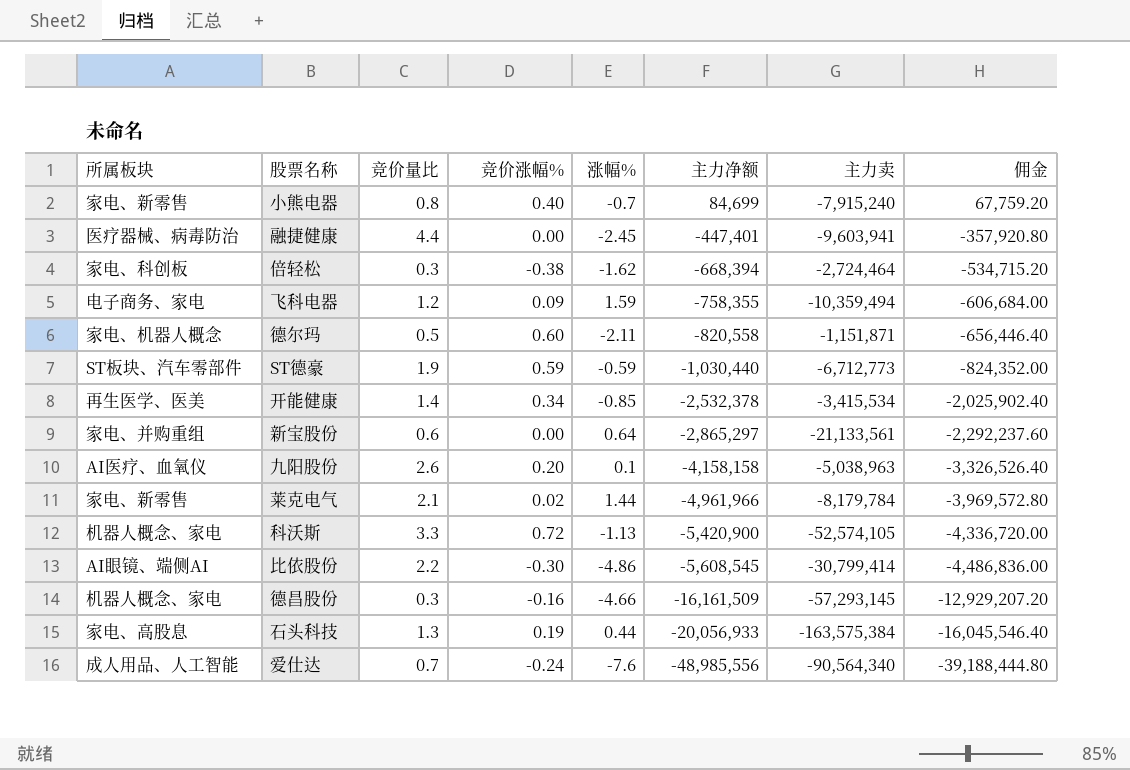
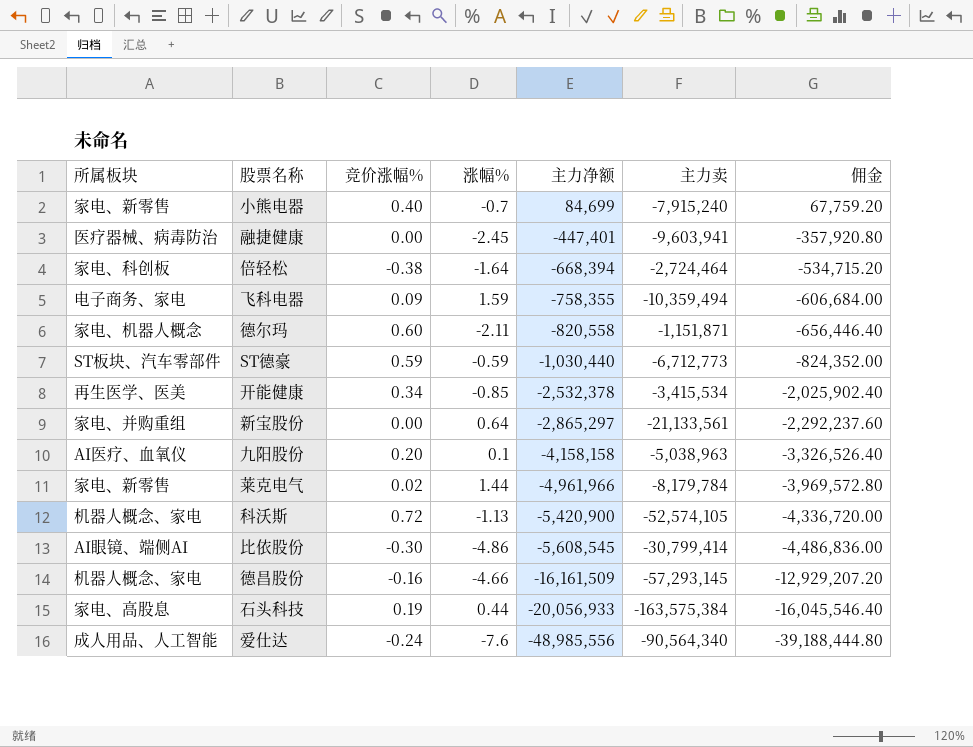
column 竞价量比 | position: 3 -> none
倍轻松 | 涨幅%: -1.62 -> -1.64

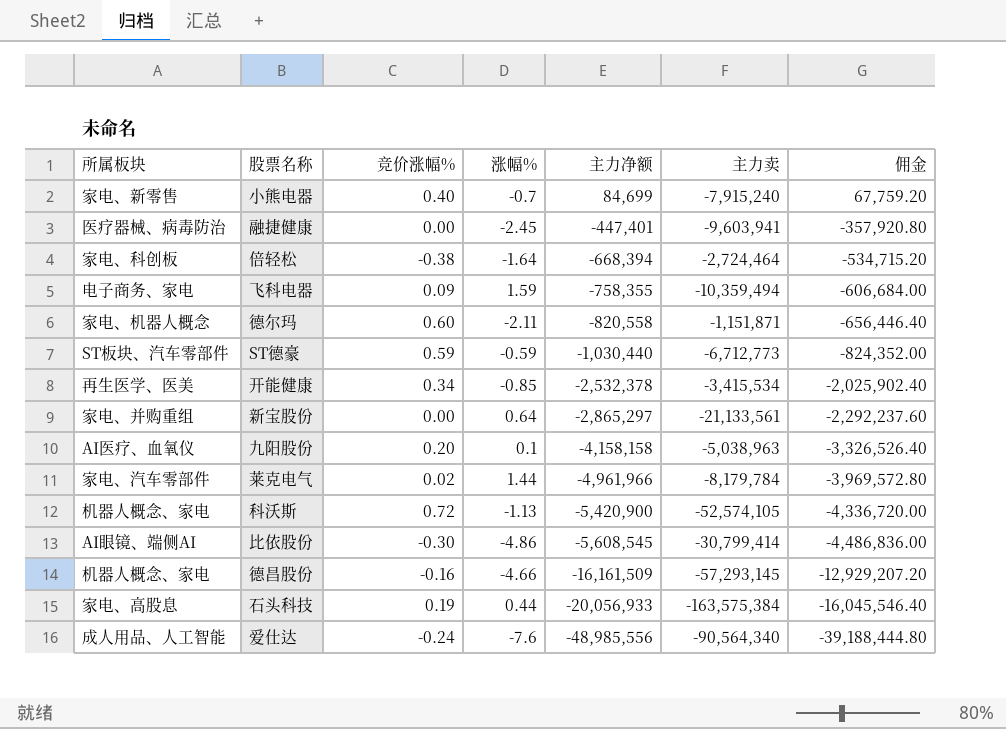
莱克电气 | 所属板块: 家电、新零售 -> 家电、汽车零部件

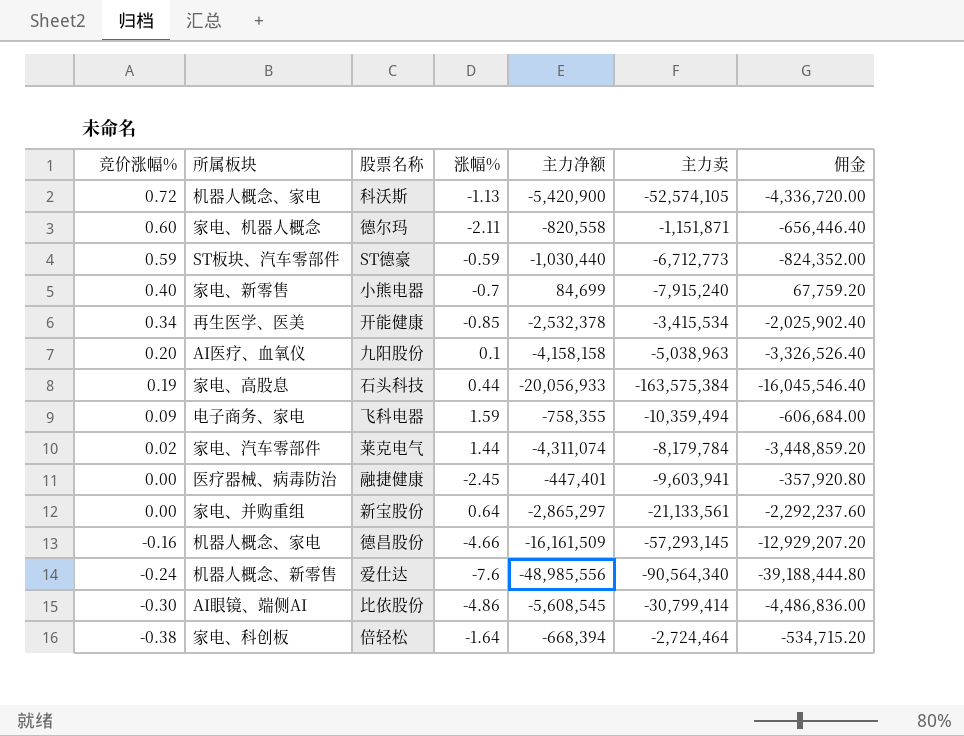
row order: 主力净额 descending -> 竞价涨幅% descending
column 竞价涨幅% | position: 3 -> 1
莱克电气 | 主力净额: -4,961,966 -> -4,311,074
莱克电气 | 佣金: -3,969,572.80 -> -3,448,859.20
爱仕达 | 所属板块: 成人用品、人工智能 -> 机器人概念、新零售

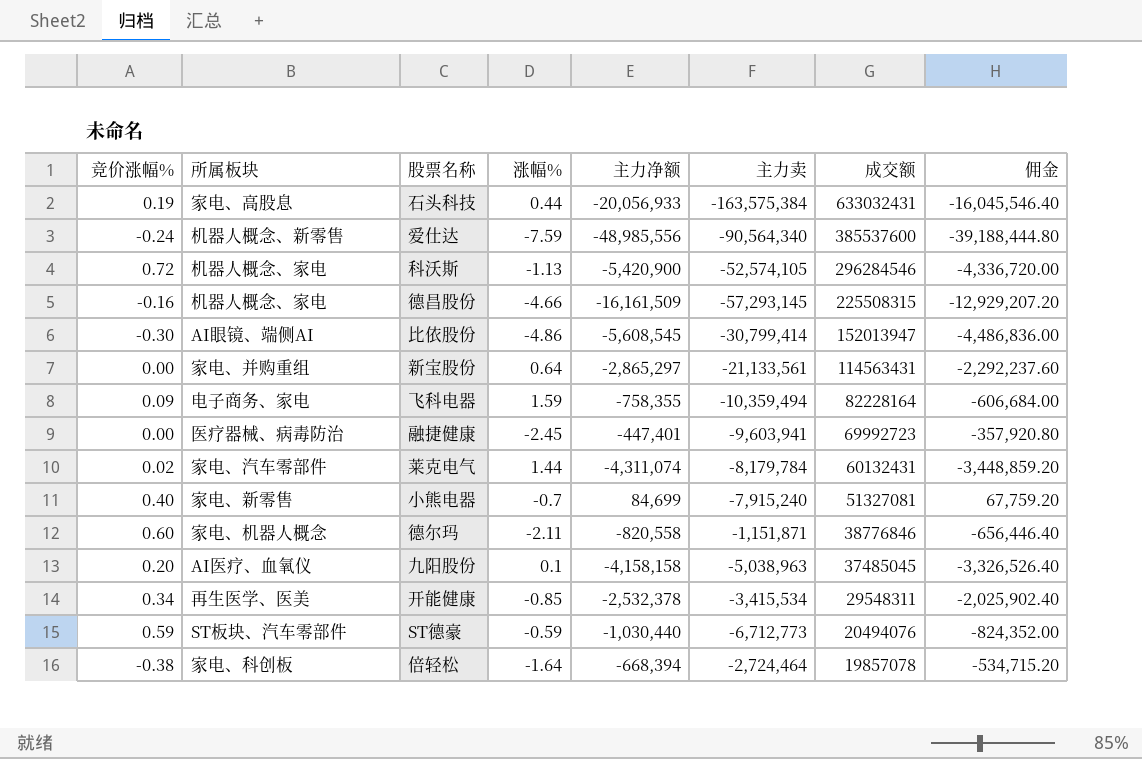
row order: 竞价涨幅% descending -> 成交额 descending
column 成交额 | position: none -> 7
爱仕达 | 涨幅%: -7.6 -> -7.59

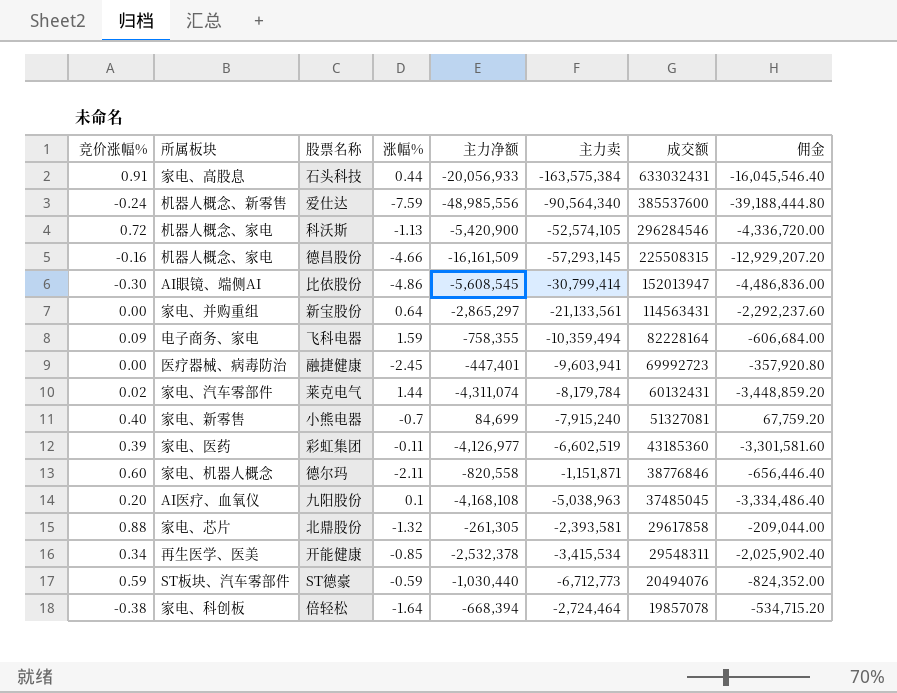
石头科技 | 竞价涨幅%: 0.19 -> 0.91
row 彩虹集团: none -> 0.39 | 家电、医药 | -0.11 | -4,126,977 | -6,602,519 | 43185360 | -3,301,581.60
九阳股份 | 主力净额: -4,158,158 -> -4,168,108
九阳股份 | 佣金: -3,326,526.40 -> -3,334,486.40
row 北鼎股份: none -> 0.88 | 家电、芯片 | -1.32 | -261,305 | -2,393,581 | 29617858 | -209,044.00

